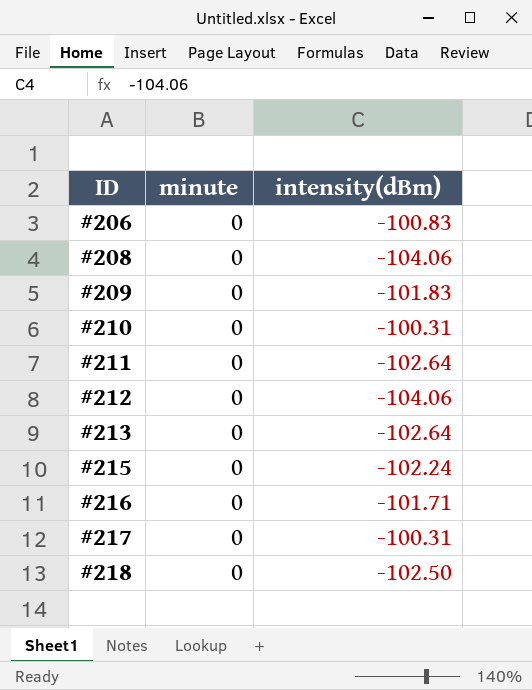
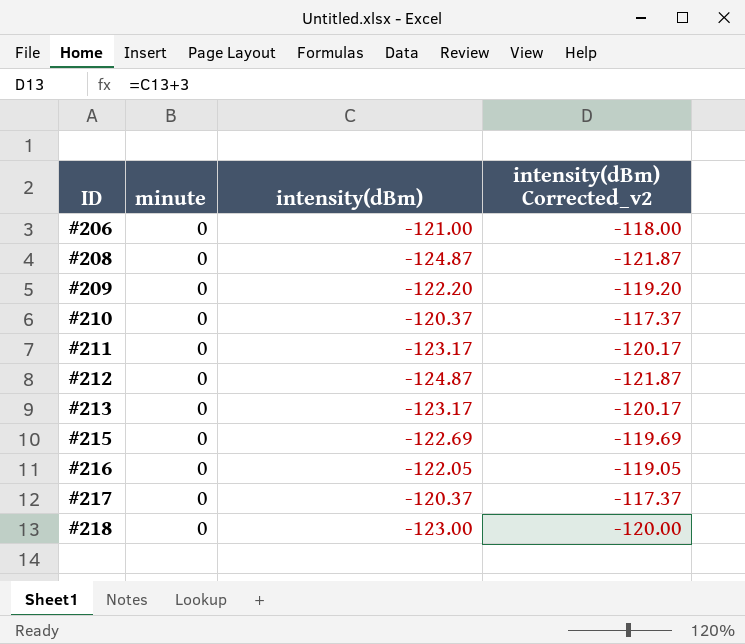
column intensity(dBm) Corrected_v2 | formula: none -> [intensity(dBm)] + 3
#206 | intensity(dBm): -100.83 -> -121.00
#208 | intensity(dBm): -104.06 -> -124.87
#209 | intensity(dBm): -101.83 -> -122.20
#210 | intensity(dBm): -100.31 -> -120.37
#211 | intensity(dBm): -102.64 -> -123.17
#212 | intensity(dBm): -104.06 -> -124.87
#213 | intensity(dBm): -102.64 -> -123.17
#215 | intensity(dBm): -102.24 -> -122.69
#216 | intensity(dBm): -101.71 -> -122.05
#217 | intensity(dBm): -100.31 -> -120.37
#218 | intensity(dBm): -102.50 -> -123.00

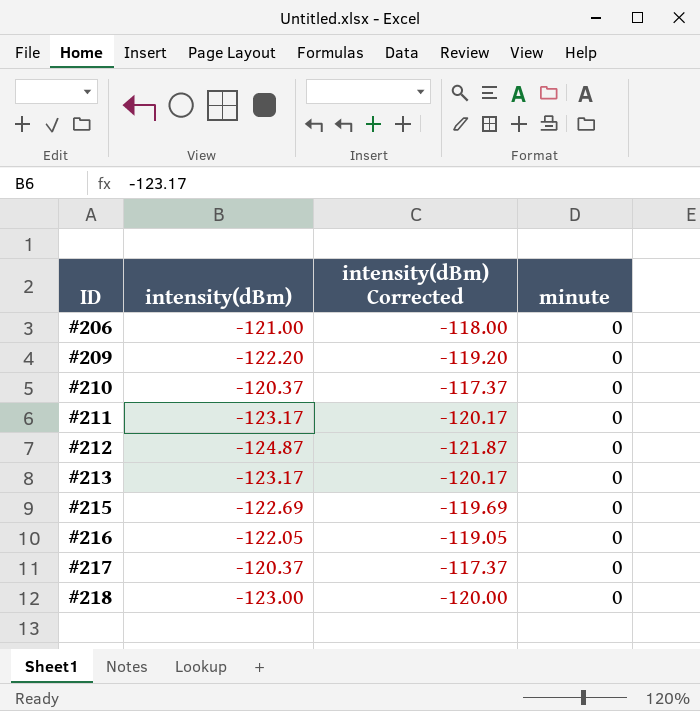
column name: intensity(dBm) Corrected_v2 -> intensity(dBm) Corrected
column minute | position: 2 -> 4
row #208: 0 | -124.87 | -121.87 -> none

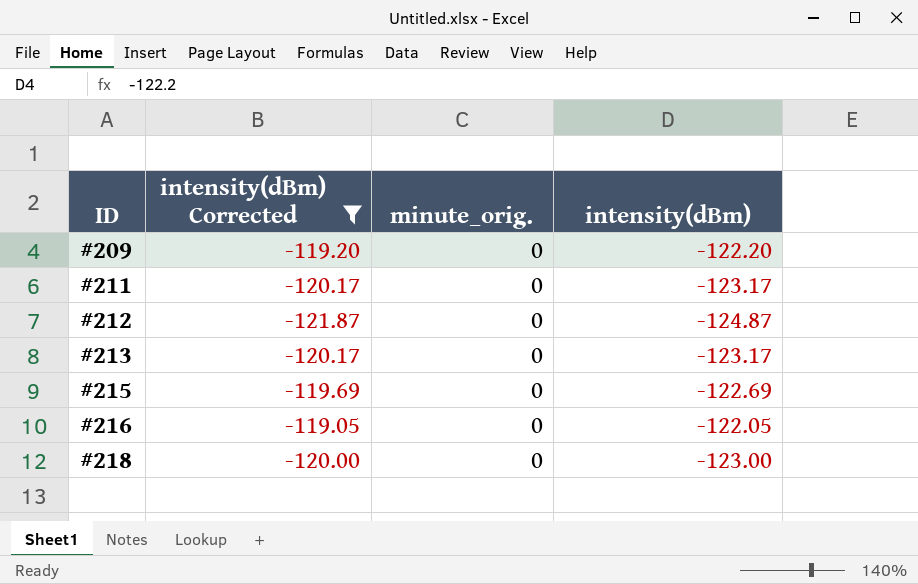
filter: none -> intensity(dBm) Corrected <= -119.05
column name: minute -> minute_orig.
column intensity(dBm) | position: 2 -> 4

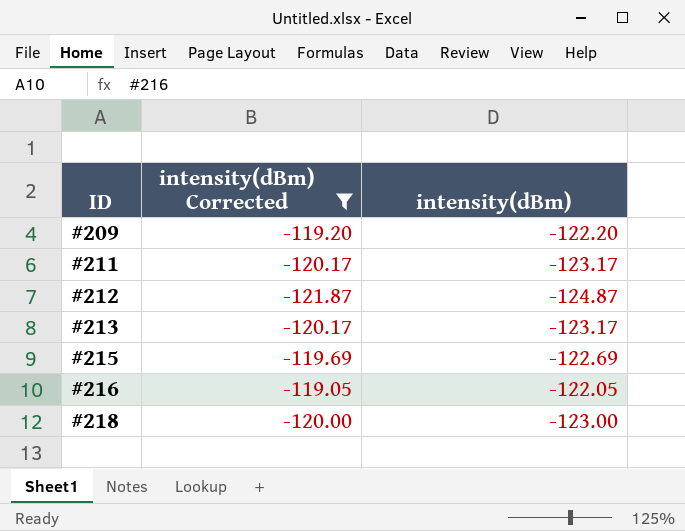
column minute_orig. | position: 3 -> none

